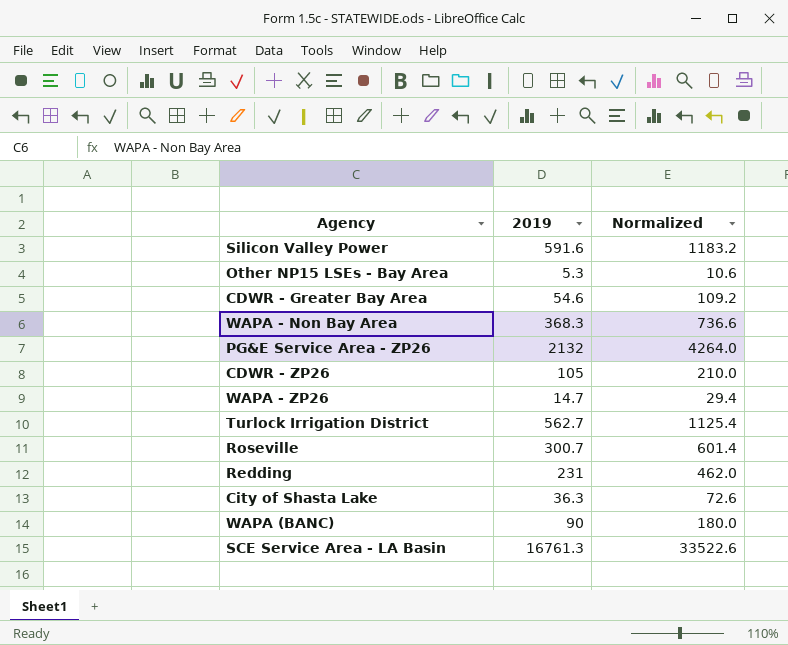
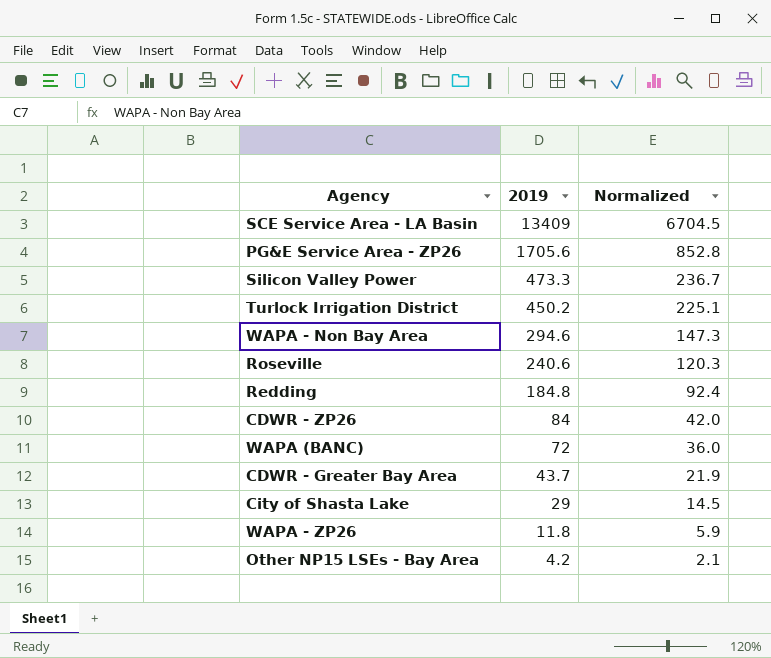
row order: none -> 2019 descending
column Normalized | formula: [2019] * 2 -> [2019] * 0.5
SCE Service Area - LA Basin | 2019: 16761.3 -> 13409
PG&E Service Area - ZP26 | 2019: 2132 -> 1705.6
Silicon Valley Power | 2019: 591.6 -> 473.3
Turlock Irrigation District | 2019: 562.7 -> 450.2
WAPA - Non Bay Area | 2019: 368.3 -> 294.6
Roseville | 2019: 300.7 -> 240.6
Redding | 2019: 231 -> 184.8
CDWR - ZP26 | 2019: 105 -> 84
WAPA (BANC) | 2019: 90 -> 72
CDWR - Greater Bay Area | 2019: 54.6 -> 43.7
City of Shasta Lake | 2019: 36.3 -> 29
WAPA - ZP26 | 2019: 14.7 -> 11.8
Other NP15 LSEs - Bay Area | 2019: 5.3 -> 4.2

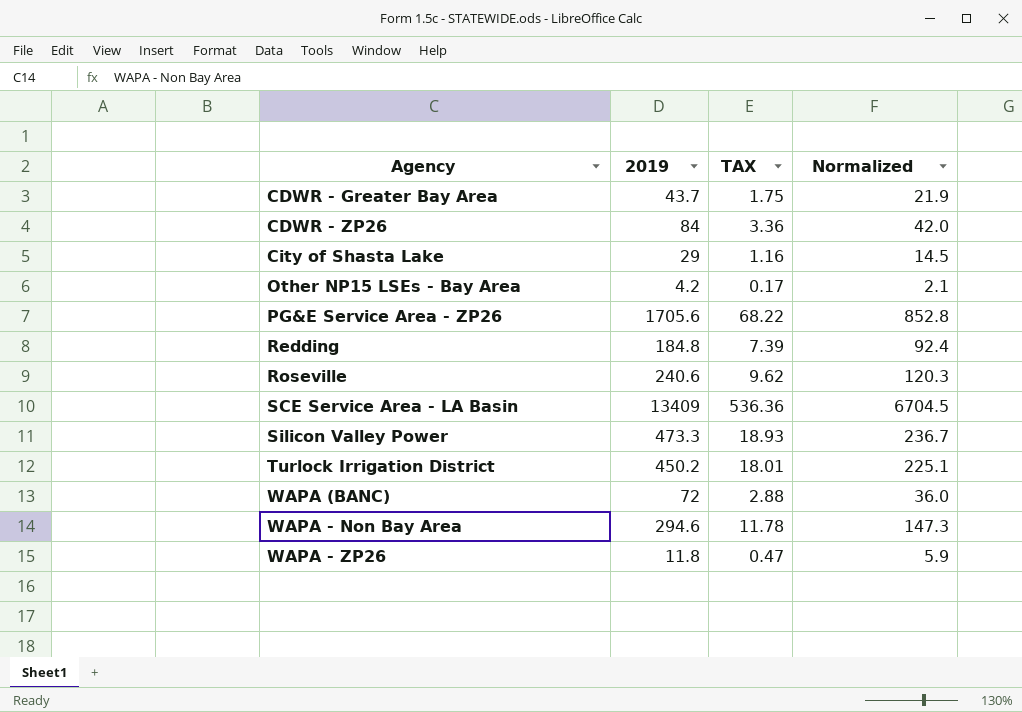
row order: 2019 descending -> Agency ascending
column TAX | formula: none -> [2019] * 0.04

